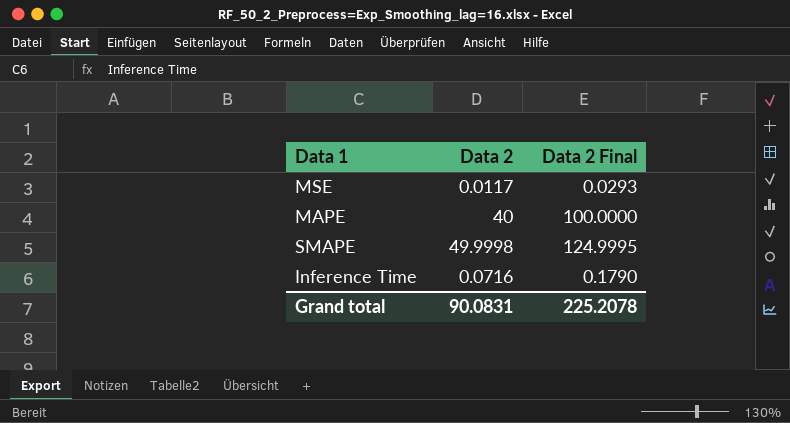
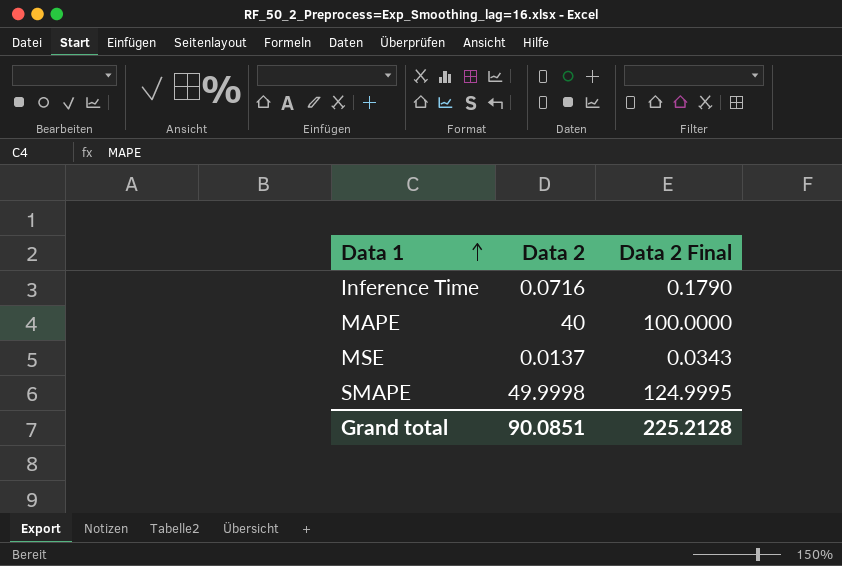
row order: none -> Data 1 ascending
MSE | Data 2: 0.0117 -> 0.0137
MSE | Data 2 Final: 0.0293 -> 0.0343
Grand total | Data 2: 90.0831 -> 90.0851
Grand total | Data 2 Final: 225.2078 -> 225.2128

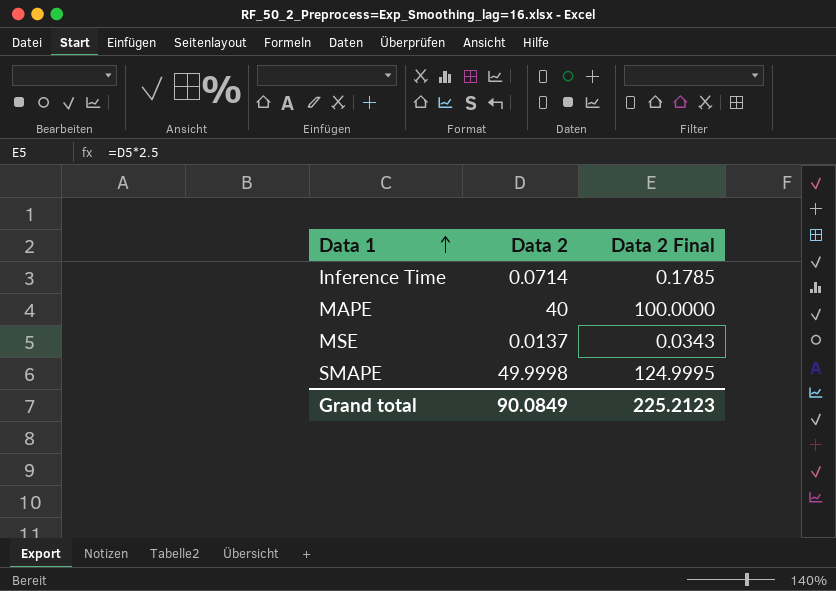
Inference Time | Data 2: 0.0716 -> 0.0714
Inference Time | Data 2 Final: 0.1790 -> 0.1785
Grand total | Data 2: 90.0851 -> 90.0849
Grand total | Data 2 Final: 225.2128 -> 225.2123

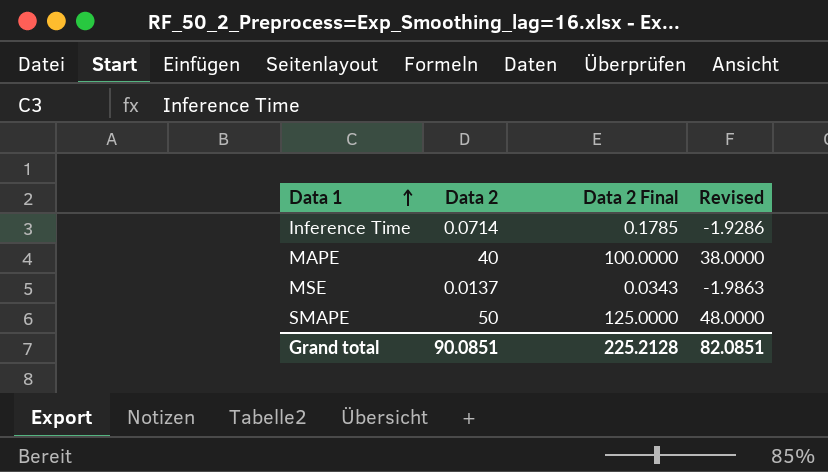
column Revised | formula: none -> [Data 2] - 2
SMAPE | Data 2: 49.9998 -> 50
SMAPE | Data 2 Final: 124.9995 -> 125.0000
Grand total | Data 2: 90.0849 -> 90.0851
Grand total | Data 2 Final: 225.2123 -> 225.2128

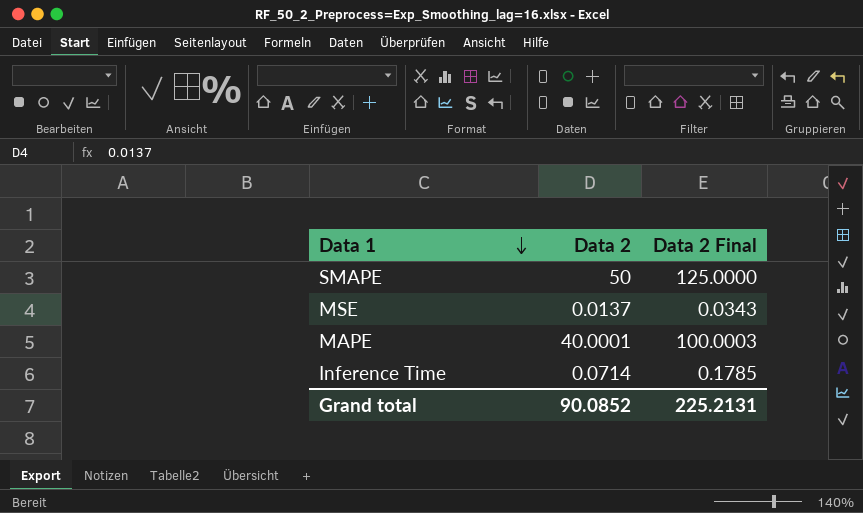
row order: Data 1 ascending -> Data 1 descending
column Revised | formula: [Data 2] - 2 -> none
MAPE | Data 2: 40 -> 40.0001
MAPE | Data 2 Final: 100.0000 -> 100.0003
Grand total | Data 2: 90.0851 -> 90.0852
Grand total | Data 2 Final: 225.2128 -> 225.2131

